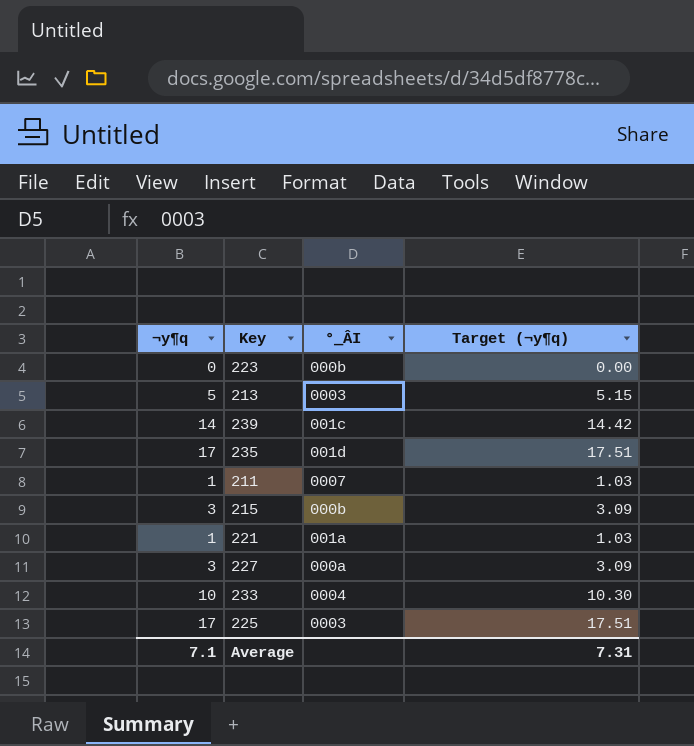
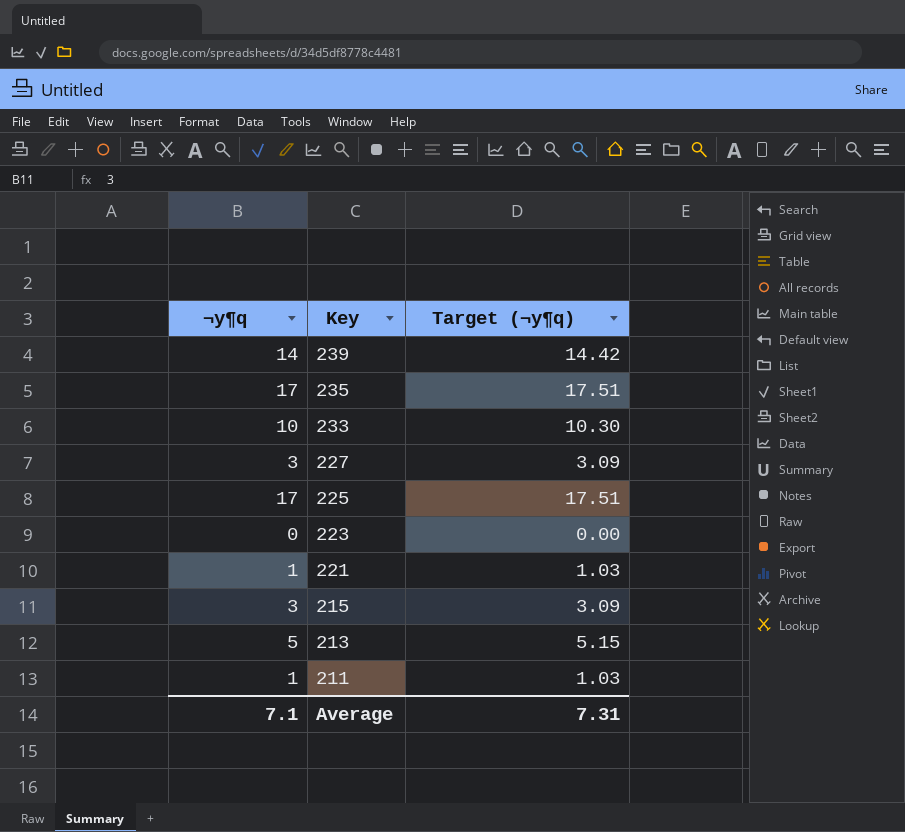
row order: none -> Key descending
column °_ÂI | position: 3 -> none

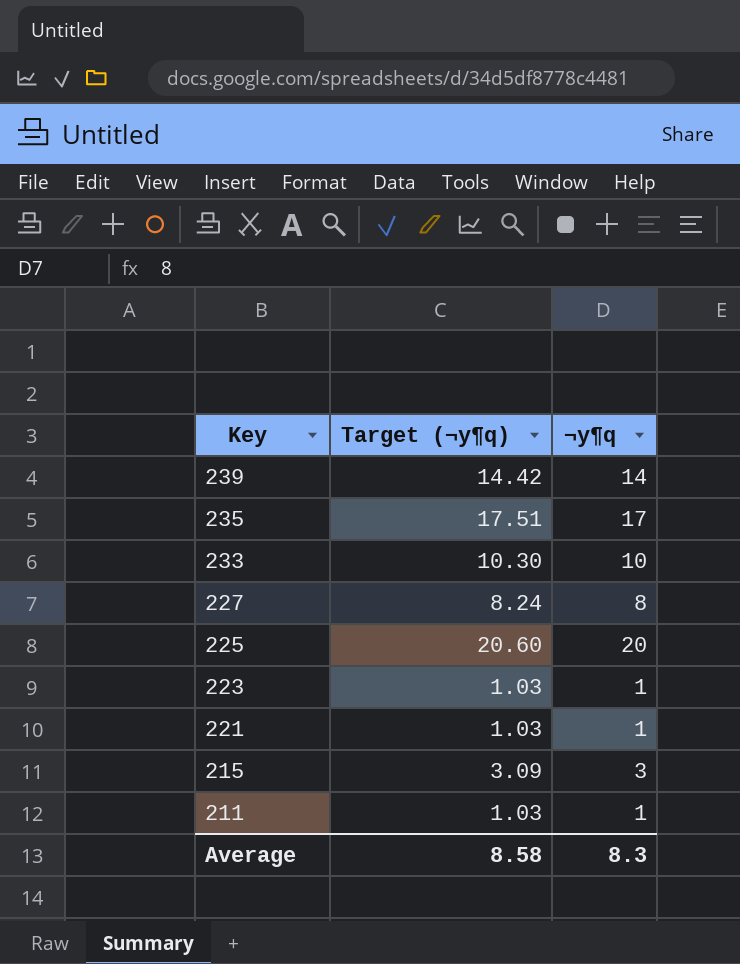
column ¬y¶q | position: 1 -> 3
row 213: 5 | 5.15 -> none
227 | Target (¬y¶q): 3.09 -> 8.24
227 | ¬y¶q: 3 -> 8
225 | Target (¬y¶q): 17.51 -> 20.60
225 | ¬y¶q: 17 -> 20
223 | Target (¬y¶q): 0.00 -> 1.03
223 | ¬y¶q: 0 -> 1
Average | Target (¬y¶q): 7.31 -> 8.58
Average | ¬y¶q: 7.1 -> 8.3

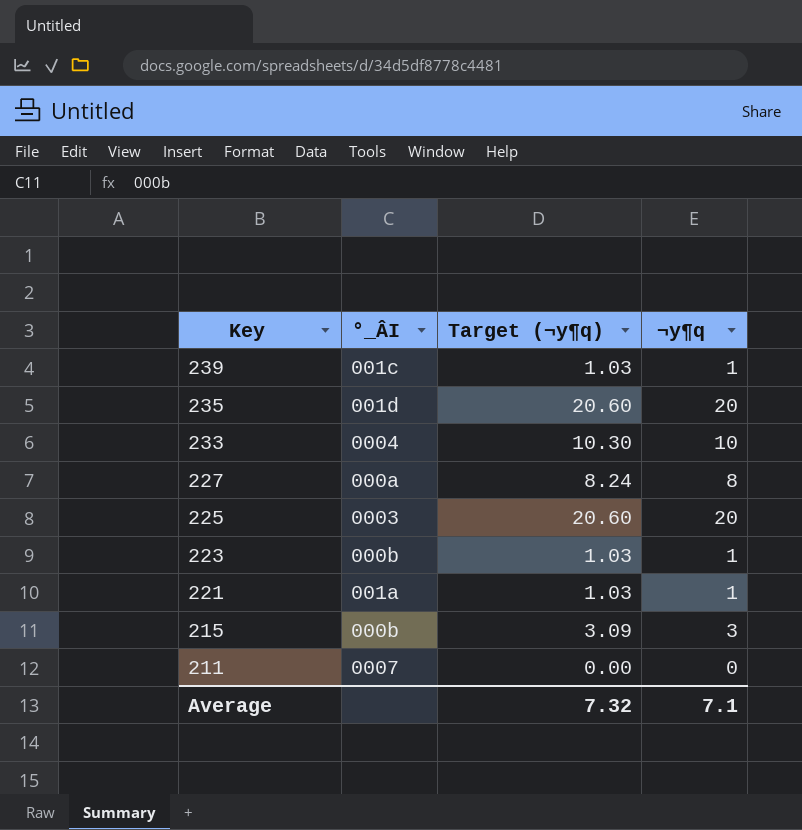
column °_ÂI | position: none -> 2
239 | Target (¬y¶q): 14.42 -> 1.03
239 | ¬y¶q: 14 -> 1
235 | Target (¬y¶q): 17.51 -> 20.60
235 | ¬y¶q: 17 -> 20
211 | Target (¬y¶q): 1.03 -> 0.00
211 | ¬y¶q: 1 -> 0
Average | Target (¬y¶q): 8.58 -> 7.32
Average | ¬y¶q: 8.3 -> 7.1

